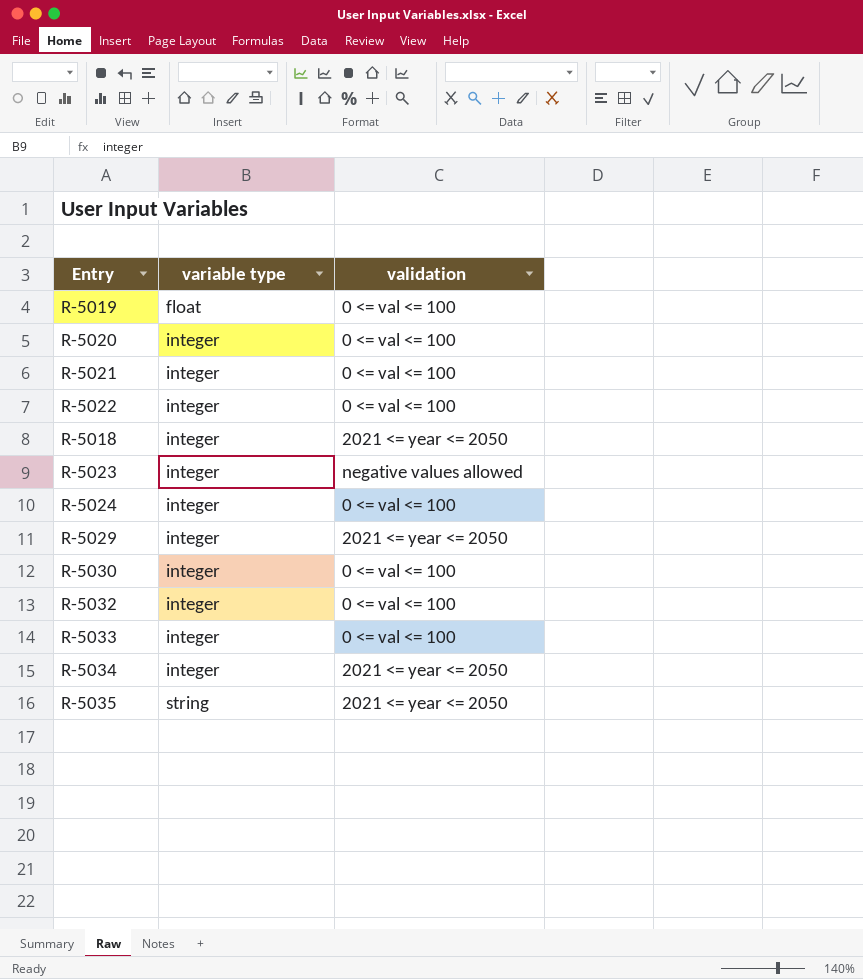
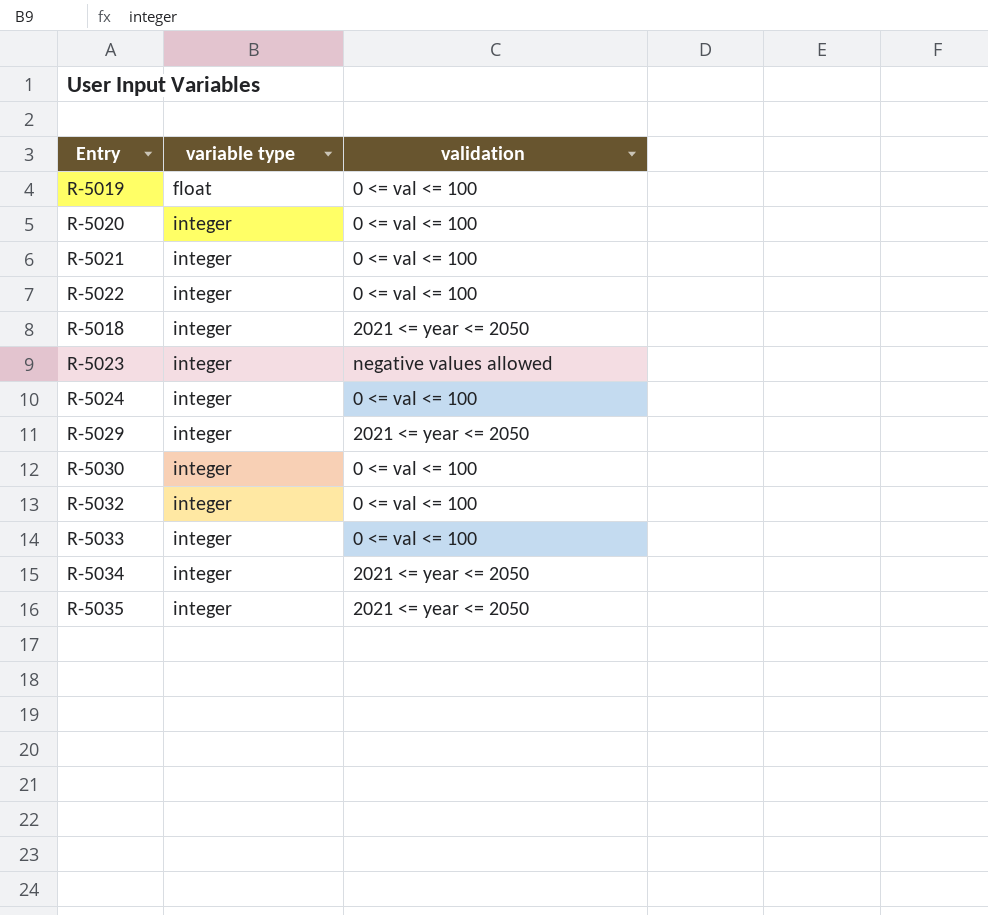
R-5035 | variable type: string -> integer

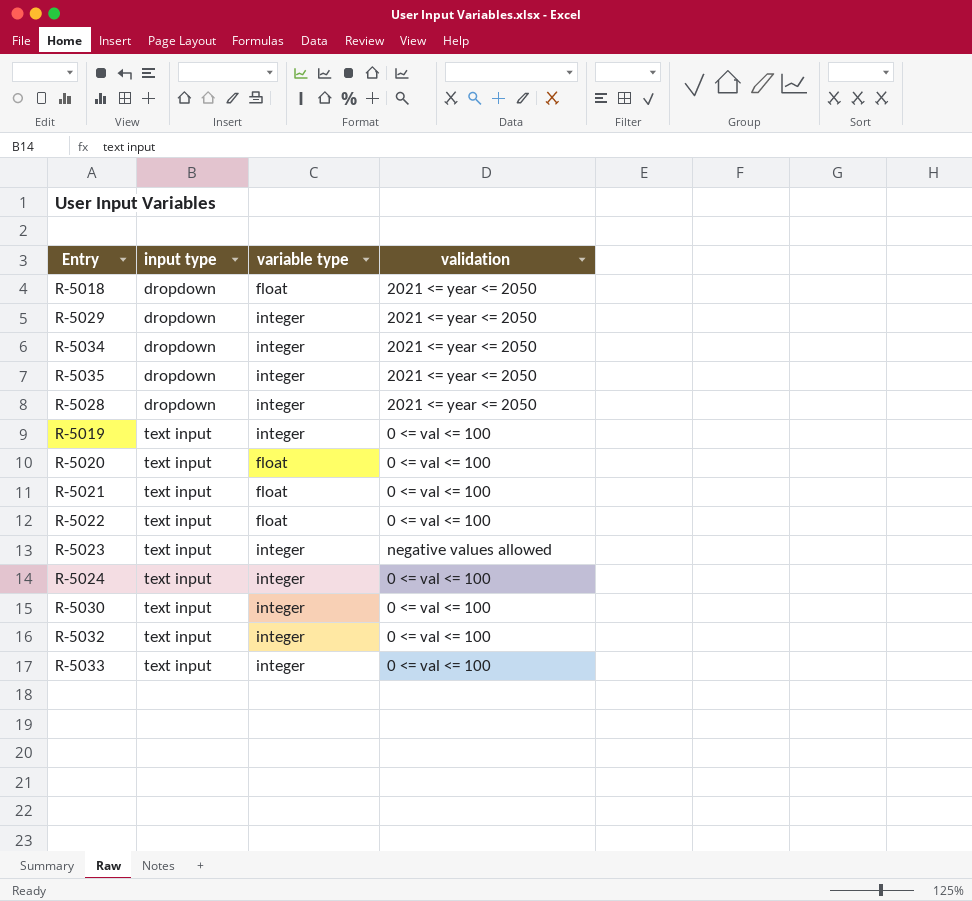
row order: variable type ascending -> input type ascending
column input type | position: none -> 2
R-5018 | variable type: integer -> float
row R-5028: none -> dropdown | integer | 2021 <= year <= 2050
R-5019 | variable type: float -> integer
R-5020 | variable type: integer -> float
R-5021 | variable type: integer -> float
R-5022 | variable type: integer -> float

